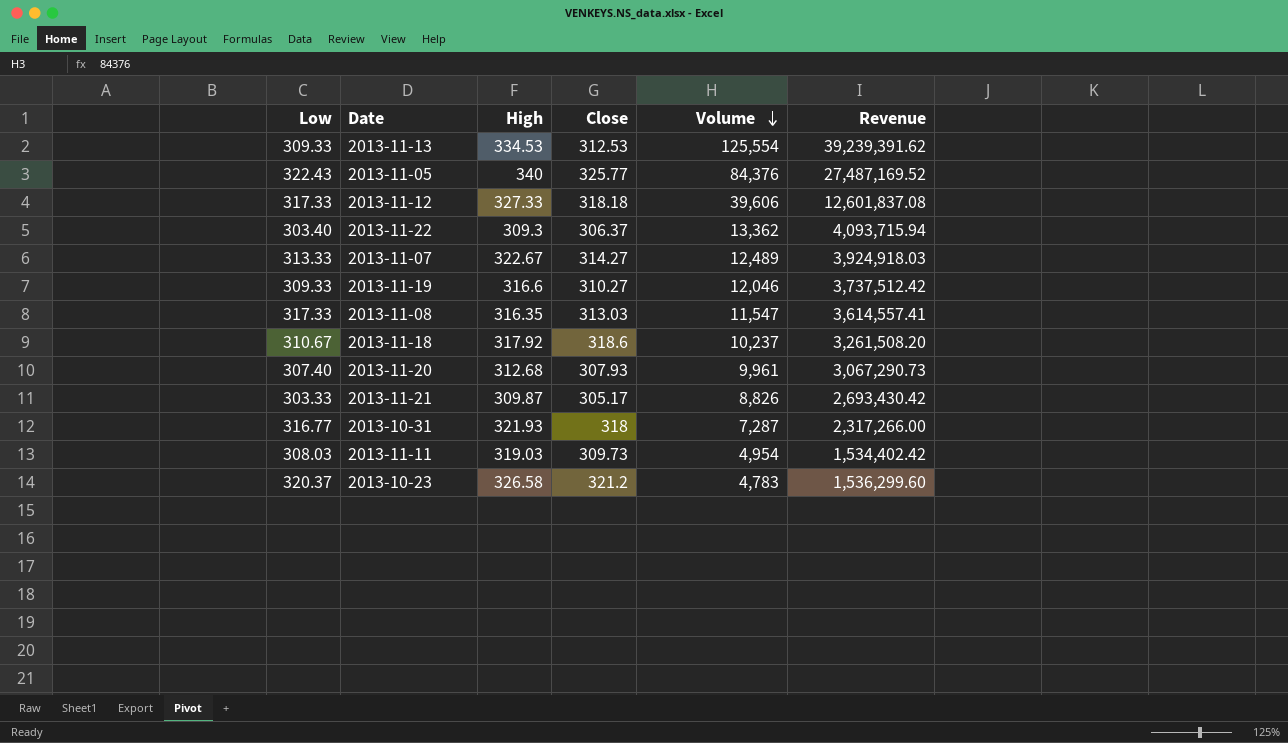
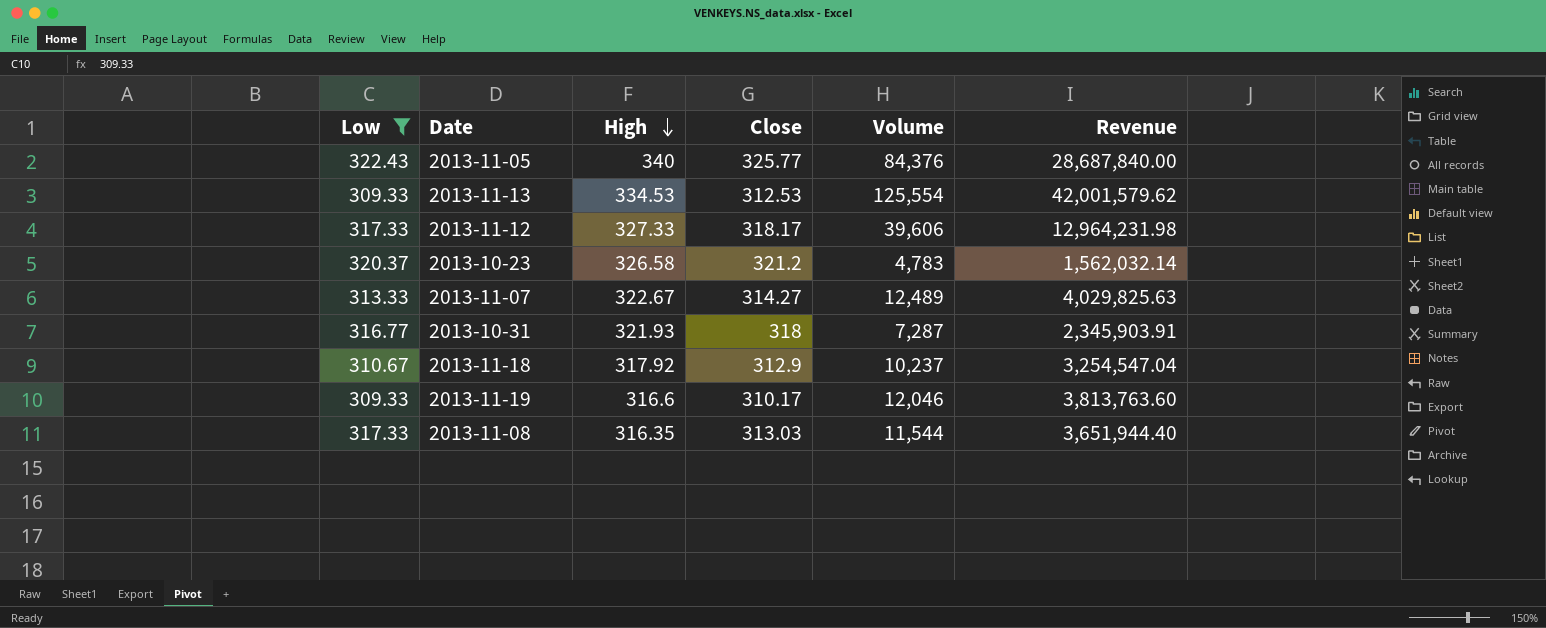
filter: none -> Low >= 309.33
row order: Volume descending -> High descending
column Revenue | formula: [Close] * [Volume] -> [High] * [Volume]
2013-11-12 | Close: 318.18 -> 318.17
2013-11-18 | Close: 318.6 -> 312.9
2013-11-19 | Close: 310.27 -> 310.17
2013-11-08 | Volume: 11,547 -> 11,544

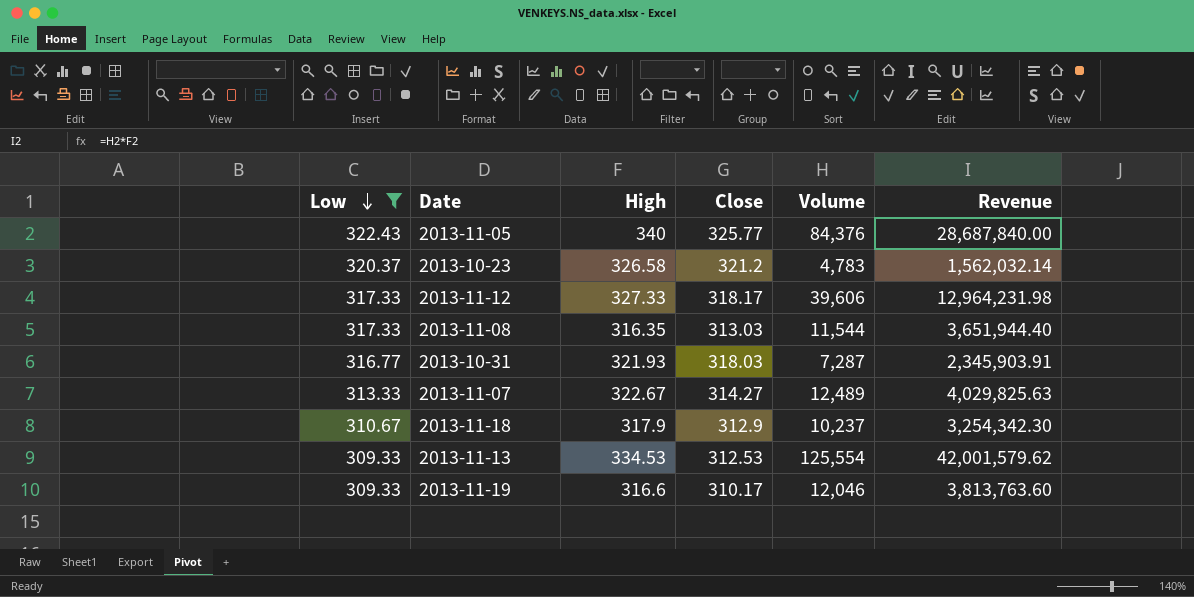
row order: High descending -> Low descending
2013-10-31 | Close: 318 -> 318.03
2013-11-18 | High: 317.92 -> 317.9
2013-11-18 | Revenue: 3,254,547.04 -> 3,254,342.30

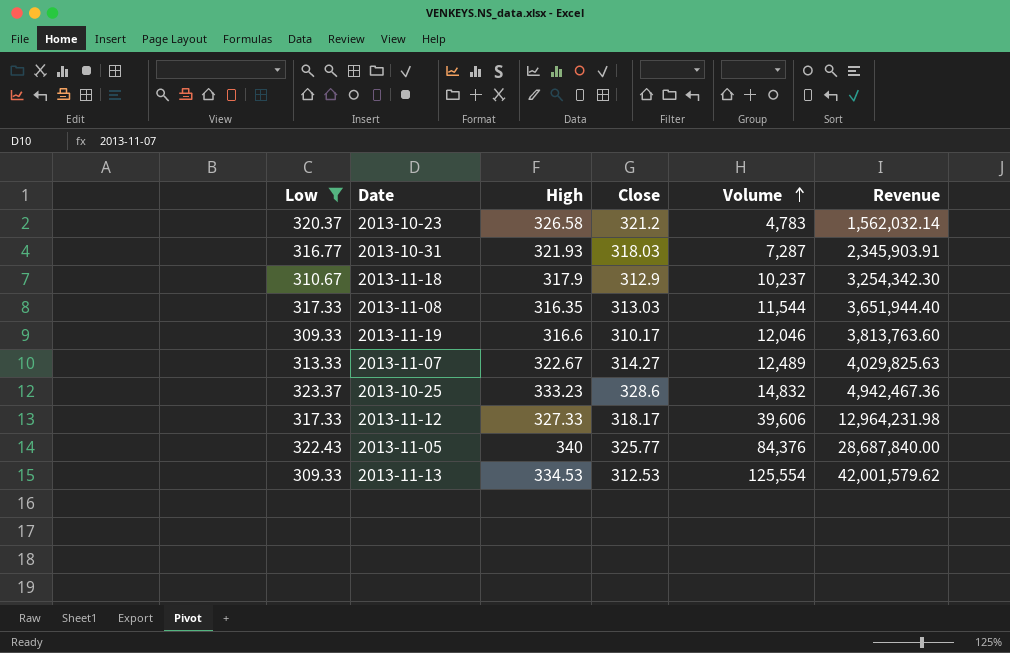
row order: Low descending -> Volume ascending
row 2013-10-25: none -> 323.37 | 333.23 | 328.6 | 14,832 | 4,942,467.36

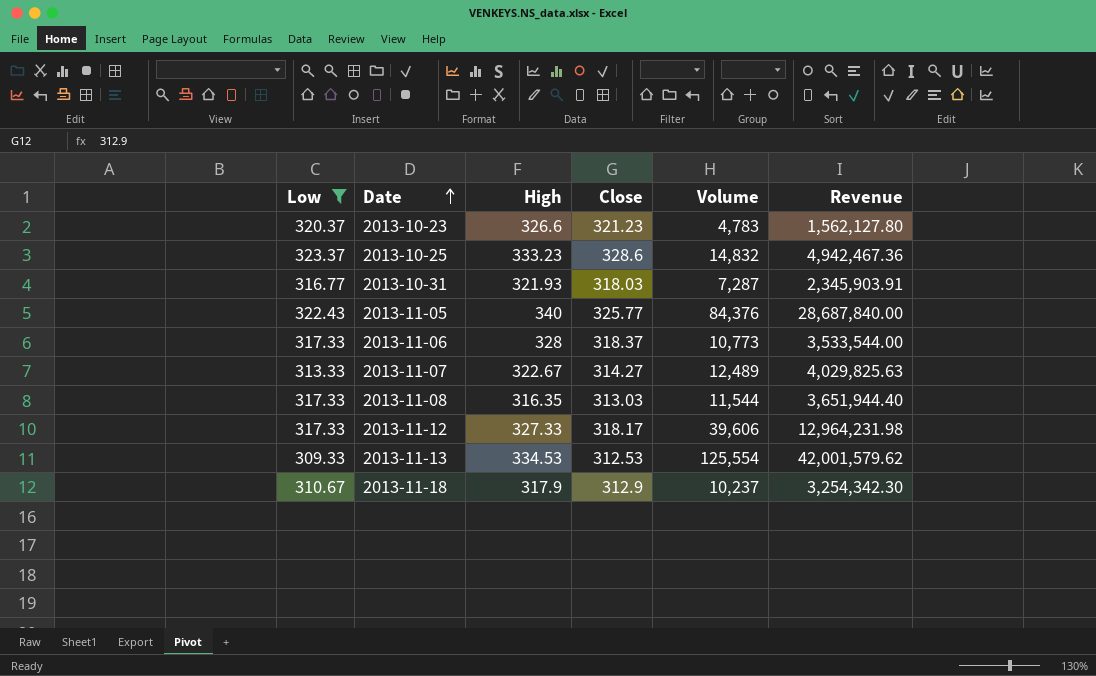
row order: Volume ascending -> Date ascending
row 2013-11-19: 309.33 | 316.6 | 310.17 | 12,046 | 3,813,763.60 -> none
2013-10-23 | High: 326.58 -> 326.6
2013-10-23 | Close: 321.2 -> 321.23
2013-10-23 | Revenue: 1,562,032.14 -> 1,562,127.80
row 2013-11-06: none -> 317.33 | 328 | 318.37 | 10,773 | 3,533,544.00

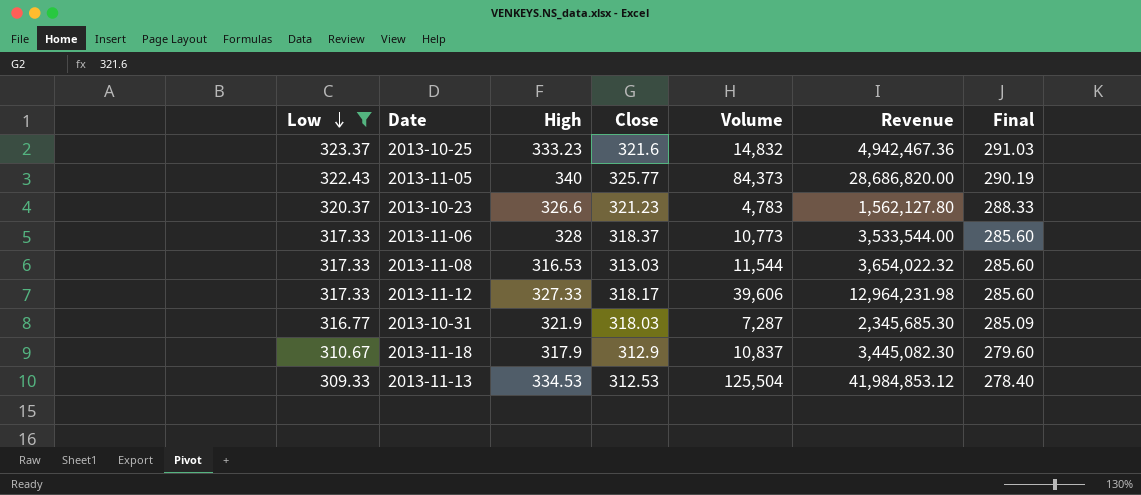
row order: Date ascending -> Low descending
column Final | formula: none -> [Low] * 0.9
row 2013-11-07: 313.33 | 322.67 | 314.27 | 12,489 | 4,029,825.63 -> none
2013-10-25 | Close: 328.6 -> 321.6
2013-11-05 | Volume: 84,376 -> 84,373
2013-11-05 | Revenue: 28,687,840.00 -> 28,686,820.00
2013-11-08 | High: 316.35 -> 316.53
2013-11-08 | Revenue: 3,651,944.40 -> 3,654,022.32
2013-10-31 | High: 321.93 -> 321.9
2013-10-31 | Revenue: 2,345,903.91 -> 2,345,685.30
2013-11-18 | Volume: 10,237 -> 10,837
2013-11-18 | Revenue: 3,254,342.30 -> 3,445,082.30
2013-11-13 | Volume: 125,554 -> 125,504
2013-11-13 | Revenue: 42,001,579.62 -> 41,984,853.12

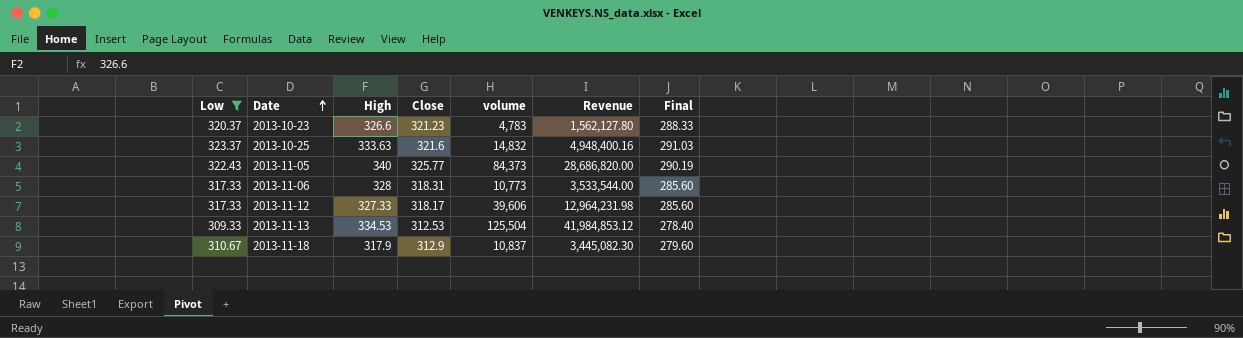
row order: Low descending -> Date ascending
column name: Volume -> volume
row 2013-11-08: 317.33 | 316.53 | 313.03 | 11,544 | 3,654,022.32 | 285.60 -> none
row 2013-10-31: 316.77 | 321.9 | 318.03 | 7,287 | 2,345,685.30 | 285.09 -> none
2013-10-25 | High: 333.23 -> 333.63
2013-10-25 | Revenue: 4,942,467.36 -> 4,948,400.16
2013-11-06 | Close: 318.37 -> 318.31

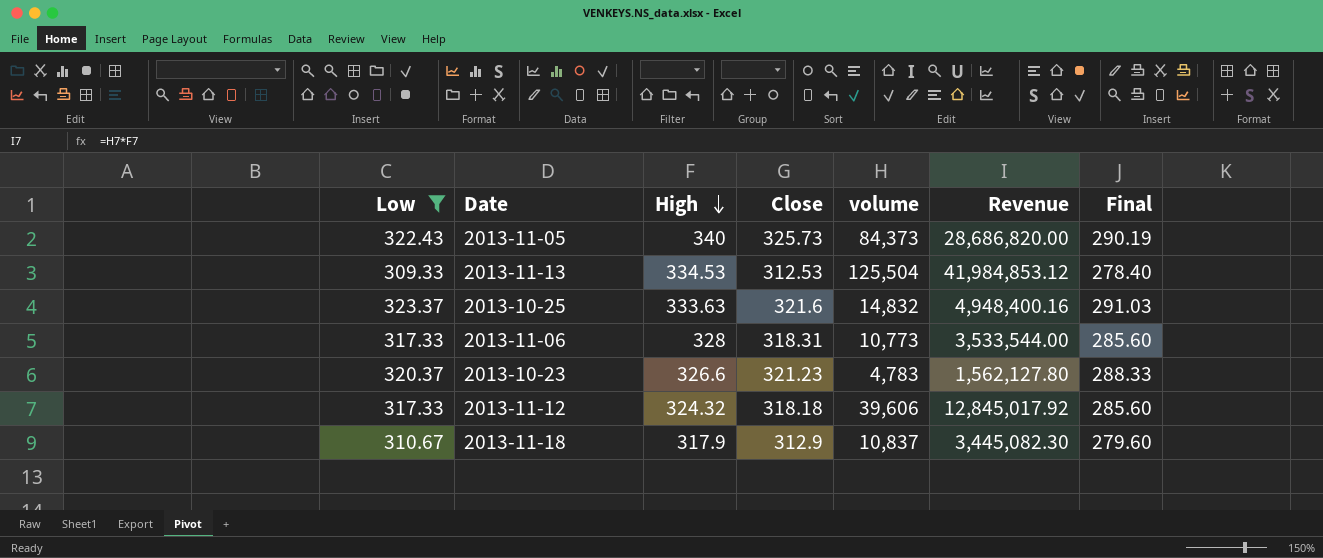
row order: Date ascending -> High descending
2013-11-05 | Close: 325.77 -> 325.73
2013-11-12 | High: 327.33 -> 324.32
2013-11-12 | Close: 318.17 -> 318.18
2013-11-12 | Revenue: 12,964,231.98 -> 12,845,017.92

